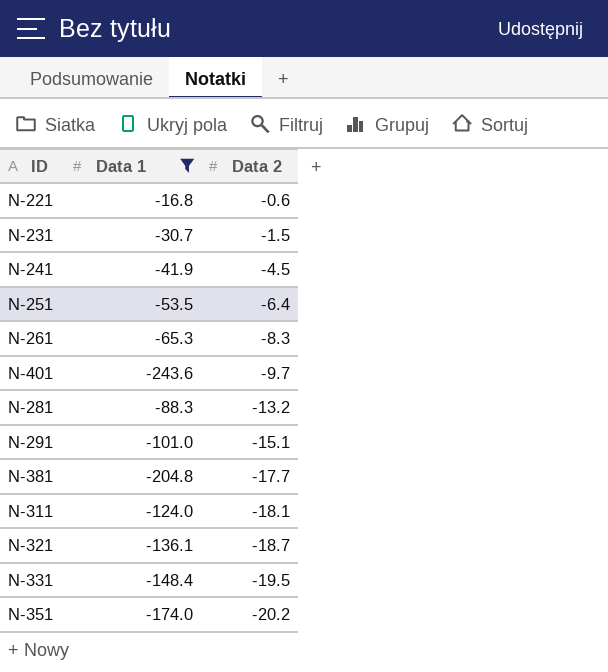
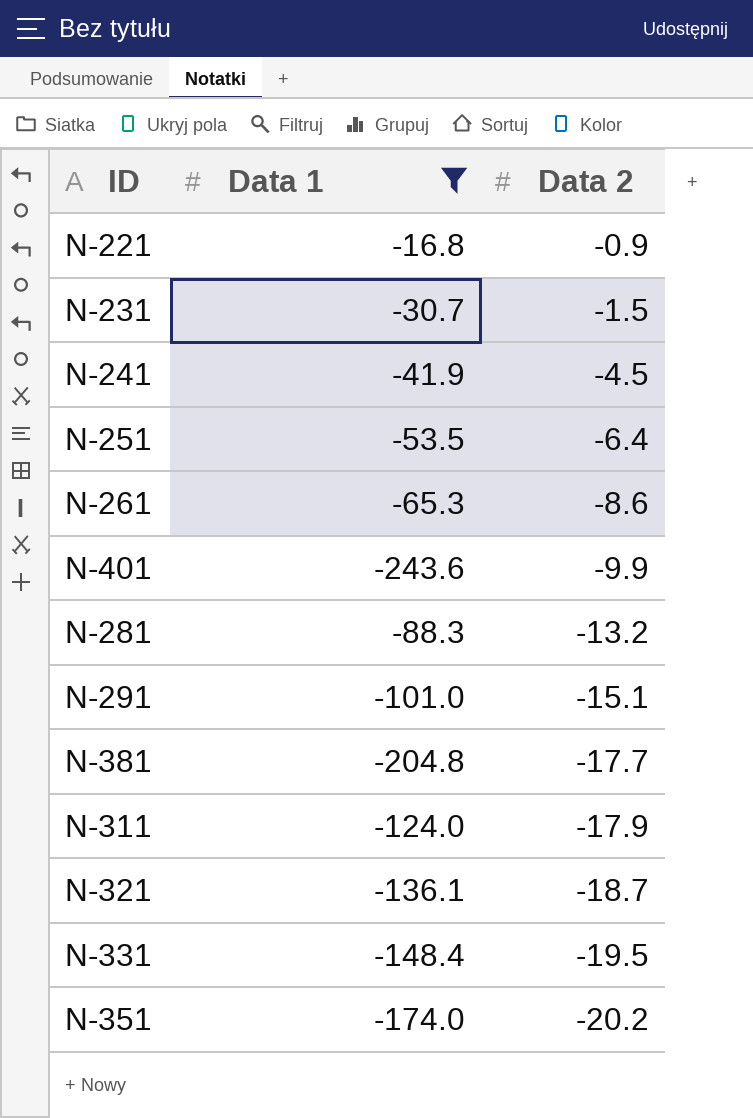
N-221 | Data 2: -0.6 -> -0.9
N-261 | Data 2: -8.3 -> -8.6
N-401 | Data 2: -9.7 -> -9.9
N-311 | Data 2: -18.1 -> -17.9

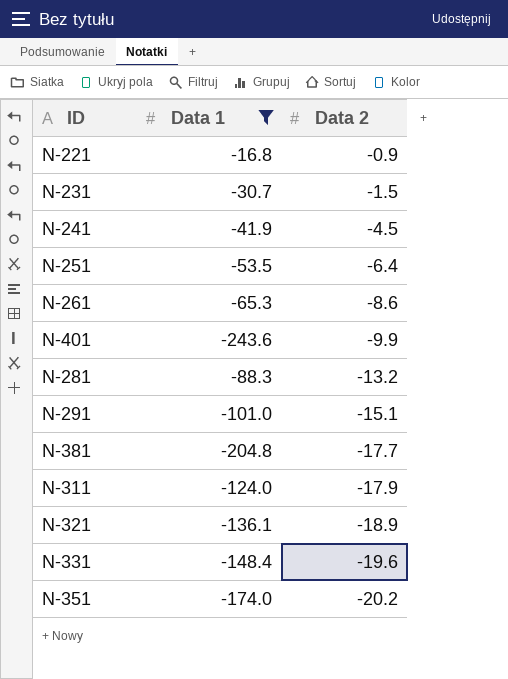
N-321 | Data 2: -18.7 -> -18.9
N-331 | Data 2: -19.5 -> -19.6

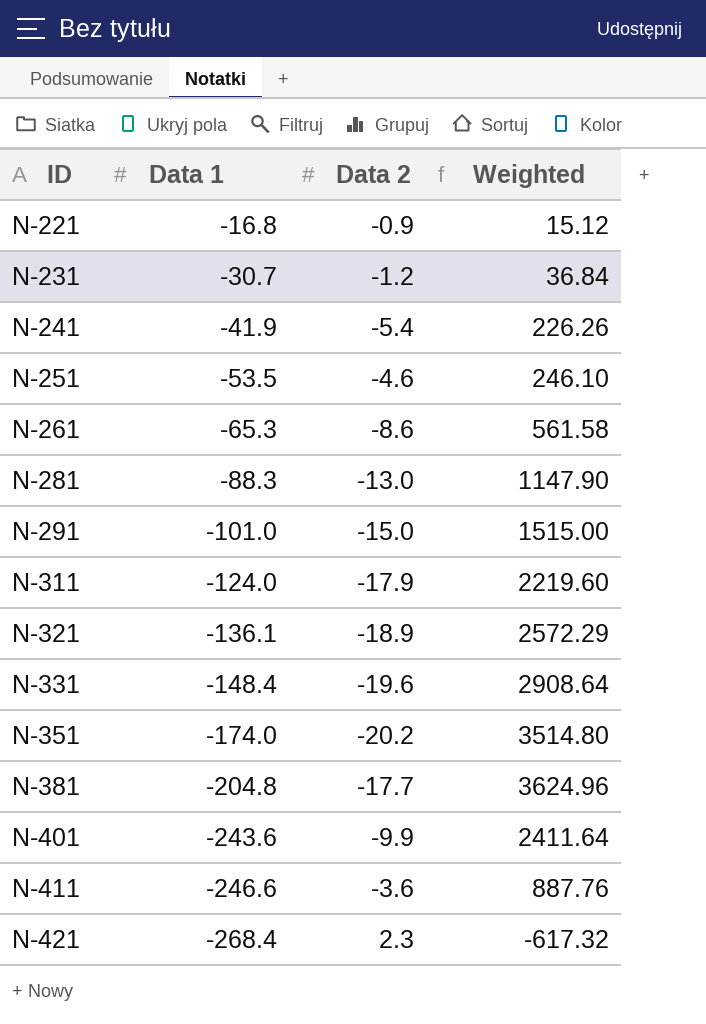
filter: Data 1 >= -243.6 -> none
row order: Data 2 descending -> ID ascending
column Weighted | formula: none -> [Data 1] * [Data 2]
N-231 | Data 2: -1.5 -> -1.2
N-241 | Data 2: -4.5 -> -5.4
N-251 | Data 2: -6.4 -> -4.6
N-281 | Data 2: -13.2 -> -13.0
N-291 | Data 2: -15.1 -> -15.0

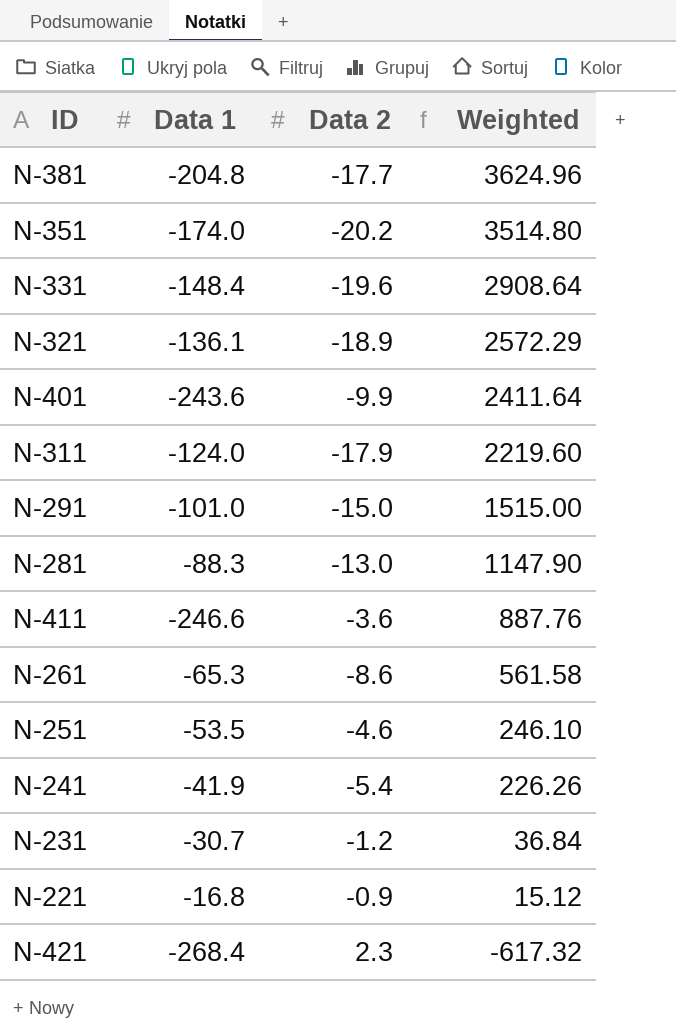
row order: ID ascending -> Weighted descending

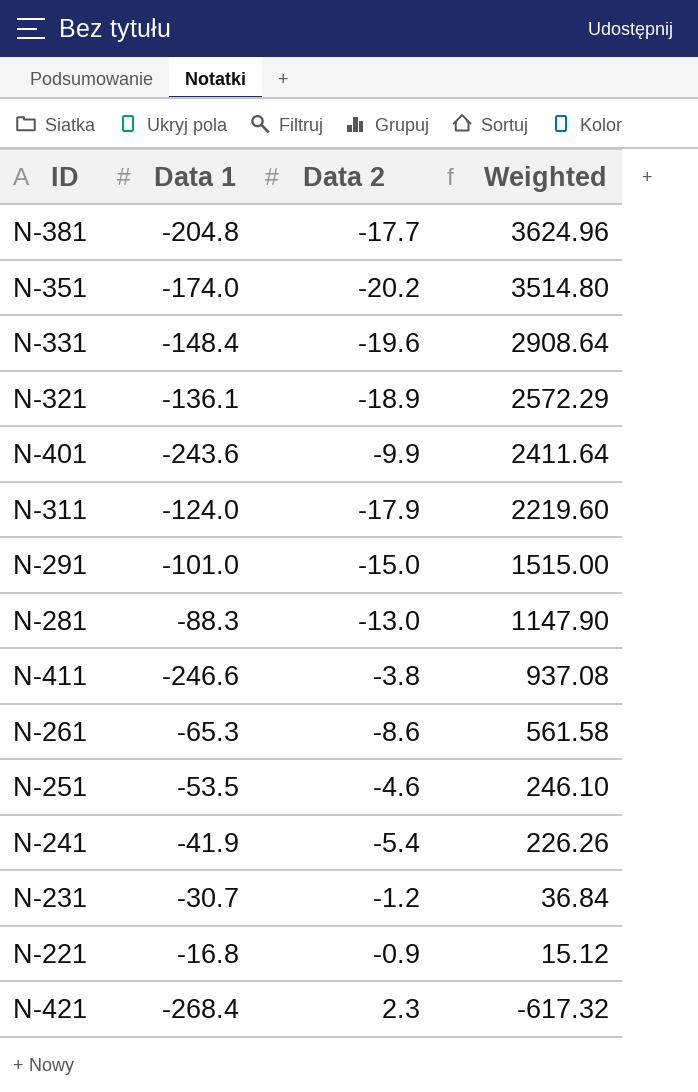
N-411 | Data 2: -3.6 -> -3.8
N-411 | Weighted: 887.76 -> 937.08

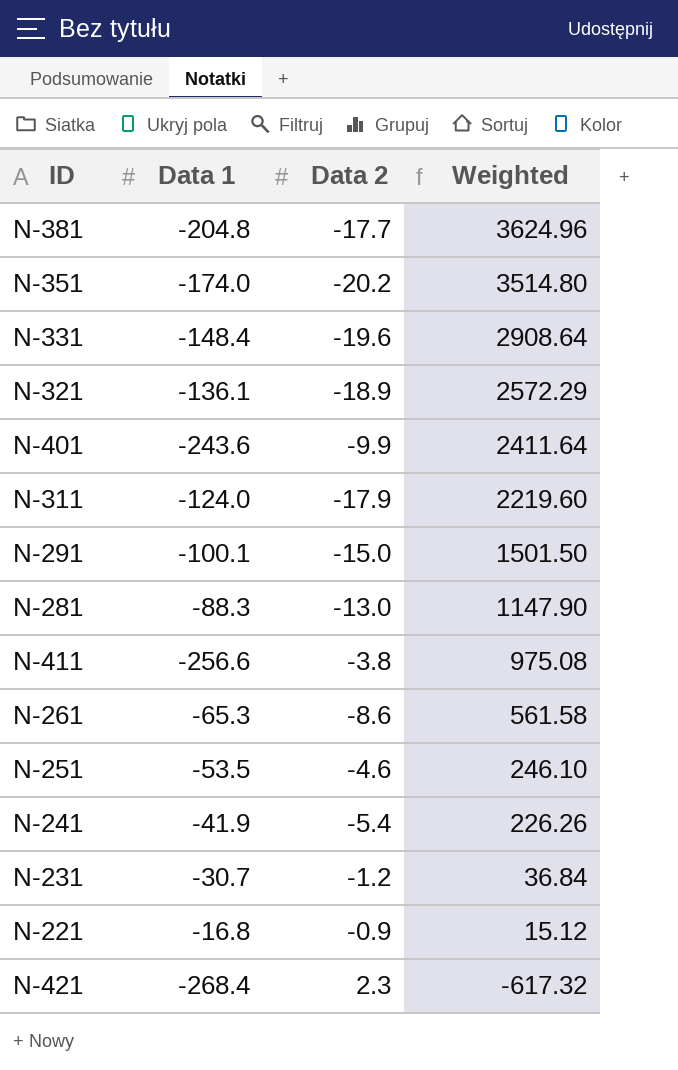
N-291 | Data 1: -101.0 -> -100.1
N-291 | Weighted: 1515.00 -> 1501.50
N-411 | Data 1: -246.6 -> -256.6
N-411 | Weighted: 937.08 -> 975.08

